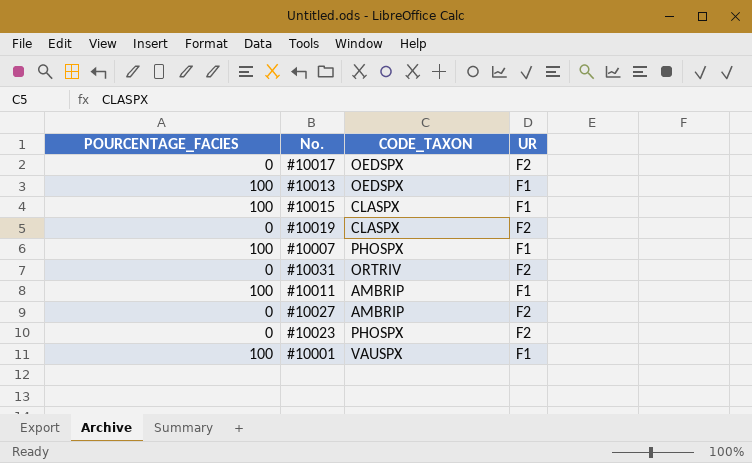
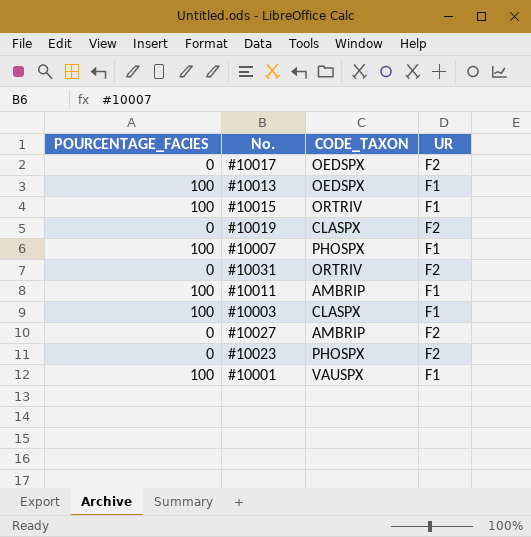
#10015 | CODE_TAXON: CLASPX -> ORTRIV
row #10003: none -> 100 | CLASPX | F1

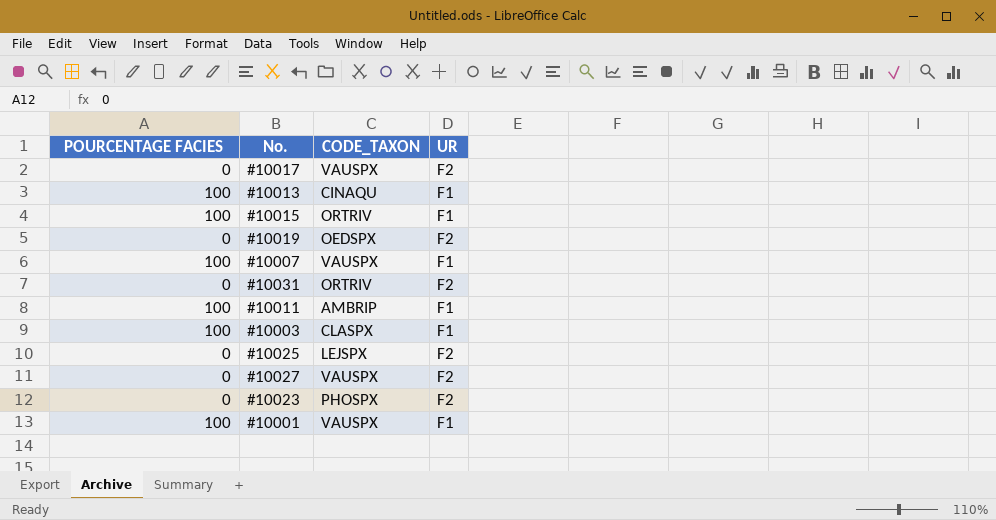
column name: POURCENTAGE_FACIES -> POURCENTAGE FACIES
#10017 | CODE_TAXON: OEDSPX -> VAUSPX
#10013 | CODE_TAXON: OEDSPX -> CINAQU
#10019 | CODE_TAXON: CLASPX -> OEDSPX
#10007 | CODE_TAXON: PHOSPX -> VAUSPX
row #10025: none -> 0 | LEJSPX | F2
#10027 | CODE_TAXON: AMBRIP -> VAUSPX

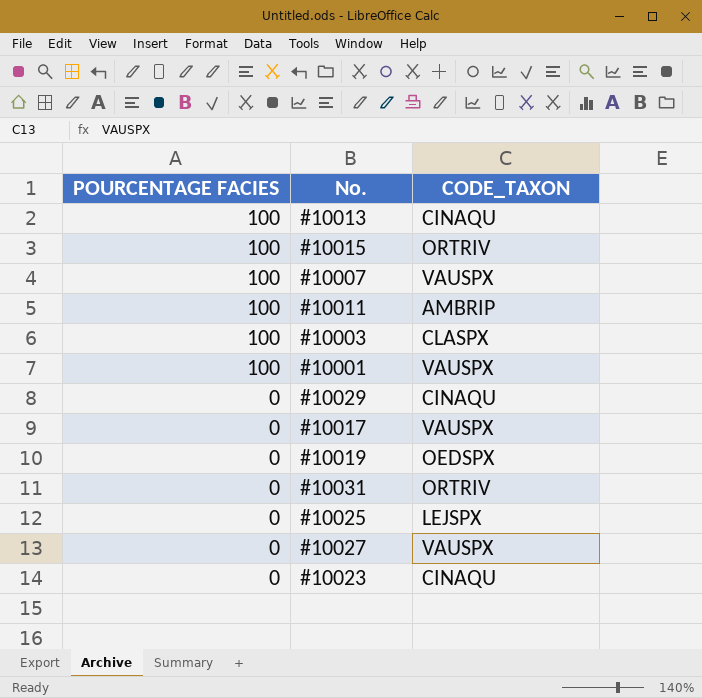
row order: none -> POURCENTAGE FACIES descending
column UR | position: 4 -> none
row #10029: none -> 0 | CINAQU
#10023 | CODE_TAXON: PHOSPX -> CINAQU

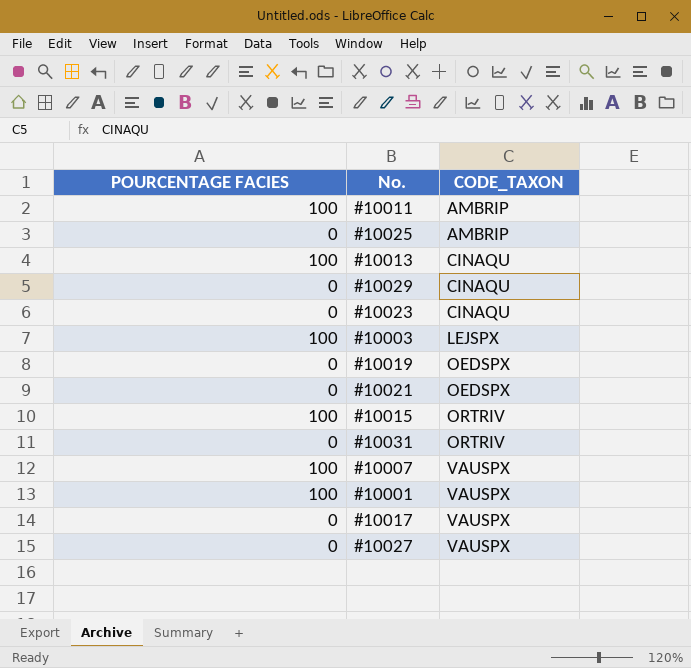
row order: POURCENTAGE FACIES descending -> CODE_TAXON ascending
#10025 | CODE_TAXON: LEJSPX -> AMBRIP
#10003 | CODE_TAXON: CLASPX -> LEJSPX
row #10021: none -> 0 | OEDSPX

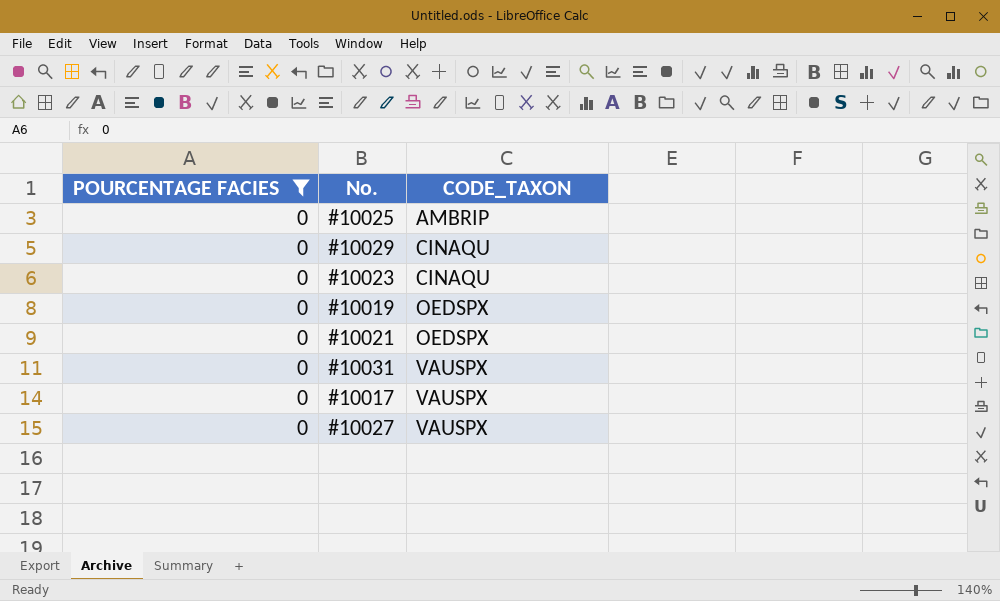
filter: none -> POURCENTAGE FACIES = 0
#10031 | CODE_TAXON: ORTRIV -> VAUSPX

